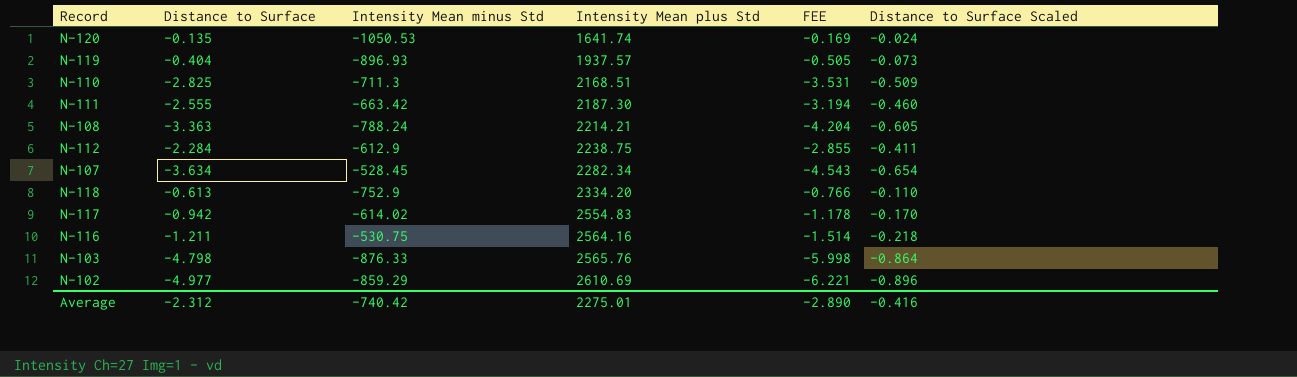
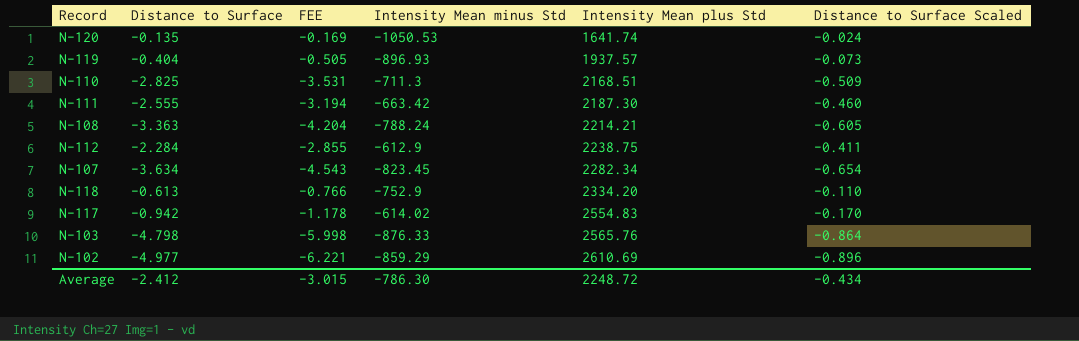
column FEE | position: 5 -> 3
row N-116: -1.211 | -530.75 | 2564.16 | -1.514 | -0.218 -> none
N-107 | Intensity Mean minus Std: -528.45 -> -823.45
Average | Distance to Surface: -2.312 -> -2.412
Average | FEE: -2.890 -> -3.015
Average | Intensity Mean minus Std: -740.42 -> -786.30
Average | Intensity Mean plus Std: 2275.01 -> 2248.72
Average | Distance to Surface Scaled: -0.416 -> -0.434

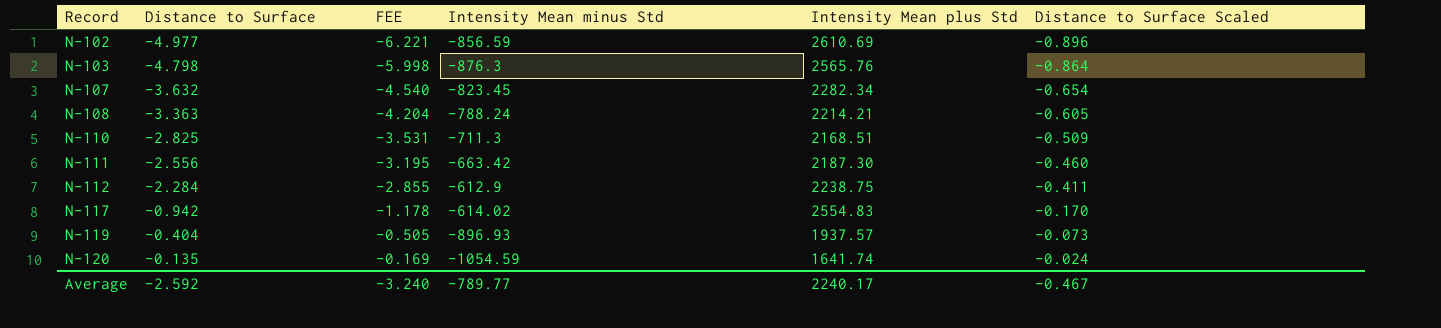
row order: Intensity Mean plus Std ascending -> Record ascending
row N-118: -0.613 | -0.766 | -752.9 | 2334.20 | -0.110 -> none
N-102 | Intensity Mean minus Std: -859.29 -> -856.59
N-103 | Intensity Mean minus Std: -876.33 -> -876.3
N-107 | Distance to Surface: -3.634 -> -3.632
N-107 | FEE: -4.543 -> -4.540
N-111 | Distance to Surface: -2.555 -> -2.556
N-111 | FEE: -3.194 -> -3.195
N-120 | Intensity Mean minus Std: -1050.53 -> -1054.59
Average | Distance to Surface: -2.412 -> -2.592
Average | FEE: -3.015 -> -3.240
Average | Intensity Mean minus Std: -786.30 -> -789.77
Average | Intensity Mean plus Std: 2248.72 -> 2240.17
Average | Distance to Surface Scaled: -0.434 -> -0.467

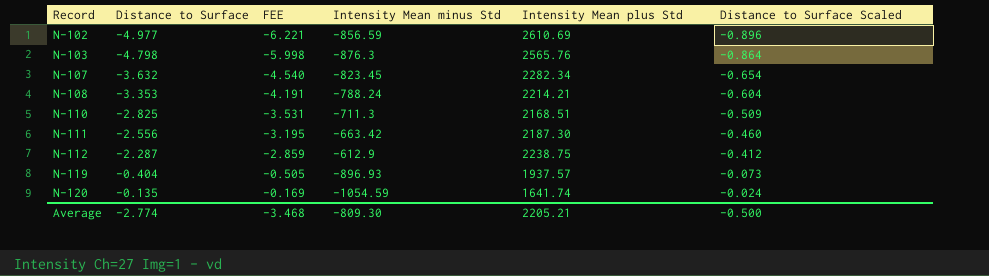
row N-117: -0.942 | -1.178 | -614.02 | 2554.83 | -0.170 -> none
N-108 | Distance to Surface: -3.363 -> -3.353
N-108 | FEE: -4.204 -> -4.191
N-108 | Distance to Surface Scaled: -0.605 -> -0.604
N-112 | Distance to Surface: -2.284 -> -2.287
N-112 | FEE: -2.855 -> -2.859
N-112 | Distance to Surface Scaled: -0.411 -> -0.412
Average | Distance to Surface: -2.592 -> -2.774
Average | FEE: -3.240 -> -3.468
Average | Intensity Mean minus Std: -789.77 -> -809.30
Average | Intensity Mean plus Std: 2240.17 -> 2205.21
Average | Distance to Surface Scaled: -0.467 -> -0.500

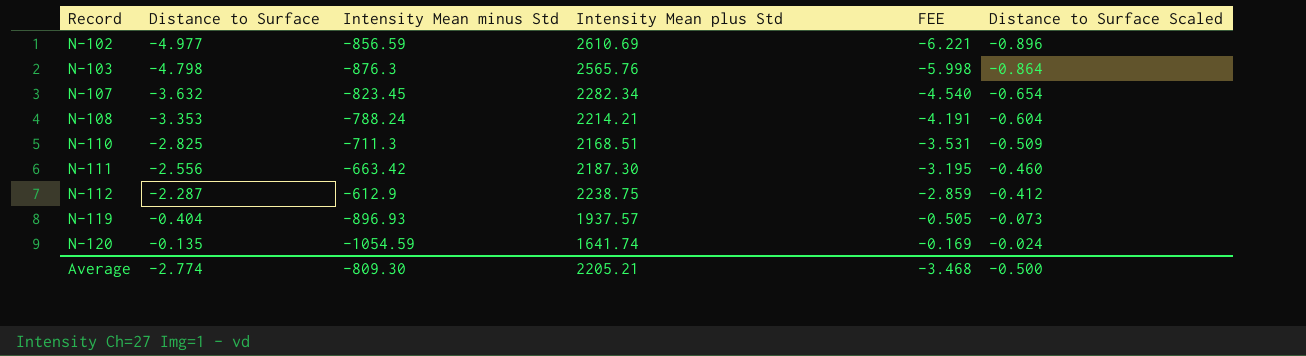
column FEE | position: 3 -> 5

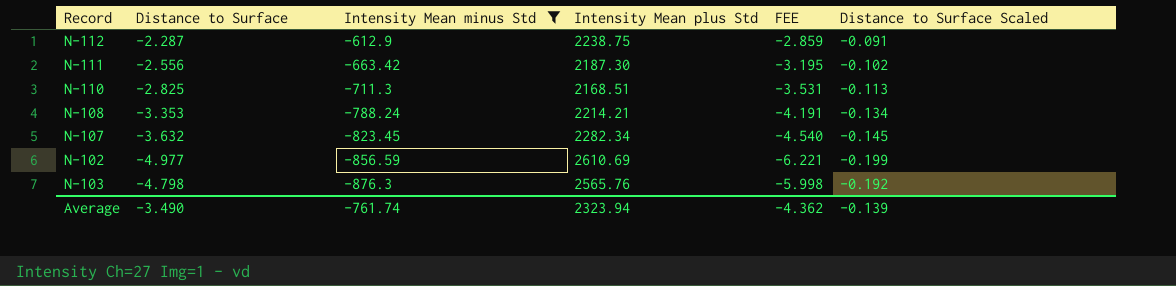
filter: none -> Intensity Mean minus Std >= -876.3
row order: Record ascending -> Intensity Mean minus Std descending
column Distance to Surface Scaled | formula: [Distance to Surface] * 0.18 -> [Distance to Surface] * 0.04
Average | Distance to Surface: -2.774 -> -3.490
Average | Intensity Mean minus Std: -809.30 -> -761.74
Average | Intensity Mean plus Std: 2205.21 -> 2323.94
Average | FEE: -3.468 -> -4.362
Average | Distance to Surface Scaled: -0.500 -> -0.139

